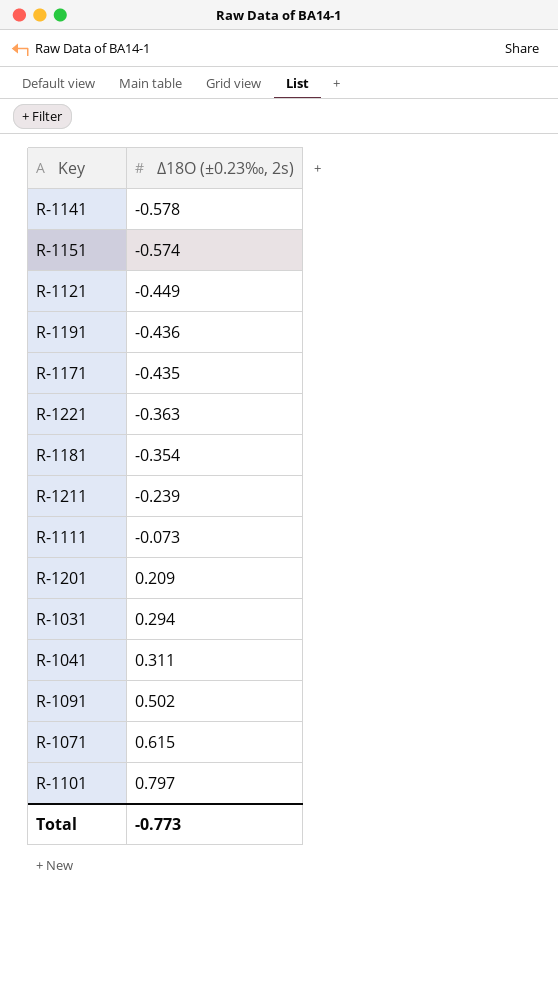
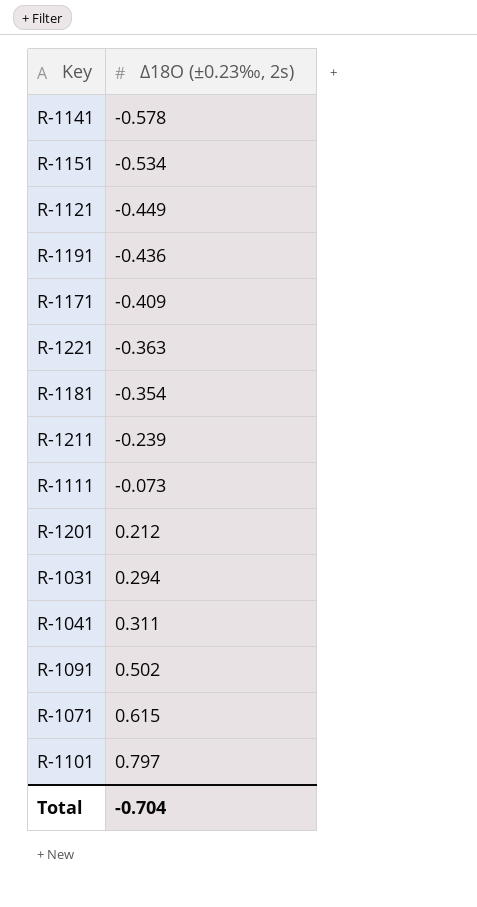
R-1151 | ∆18O (±0.23‰, 2s): -0.574 -> -0.534
R-1171 | ∆18O (±0.23‰, 2s): -0.435 -> -0.409
R-1201 | ∆18O (±0.23‰, 2s): 0.209 -> 0.212
Total | ∆18O (±0.23‰, 2s): -0.773 -> -0.704

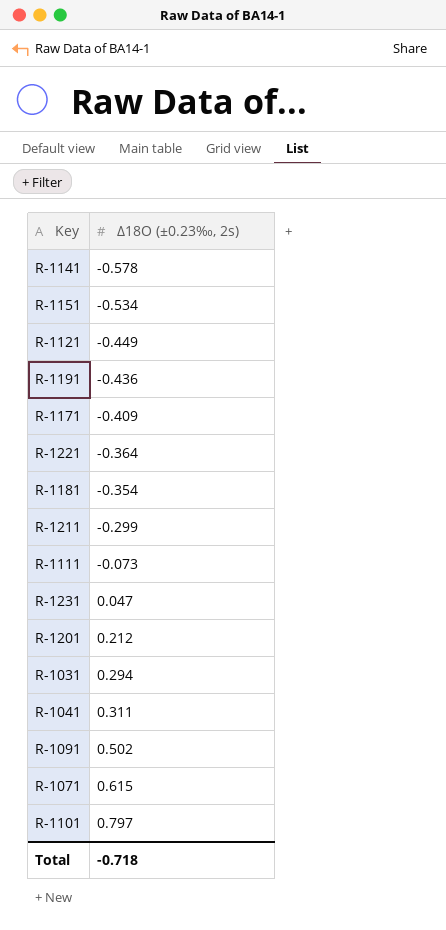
R-1221 | ∆18O (±0.23‰, 2s): -0.363 -> -0.364
R-1211 | ∆18O (±0.23‰, 2s): -0.239 -> -0.299
row R-1231: none -> 0.047
Total | ∆18O (±0.23‰, 2s): -0.704 -> -0.718

